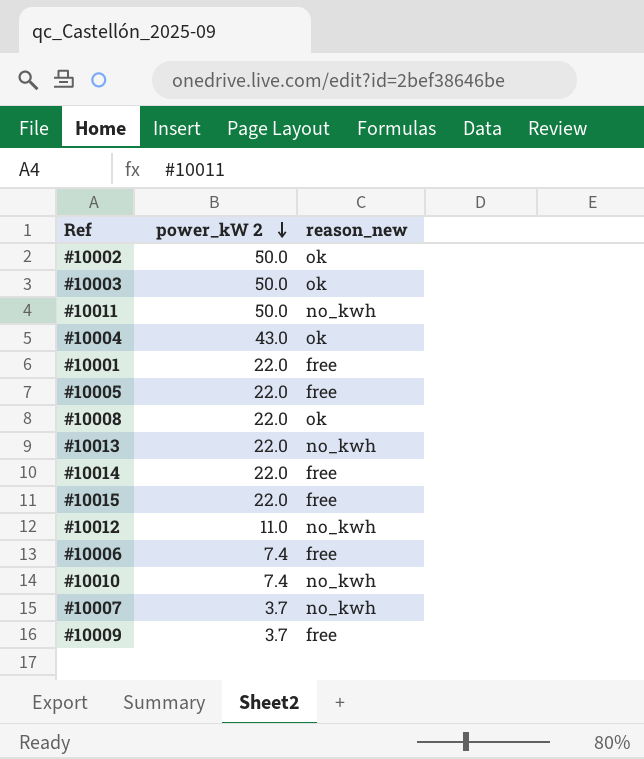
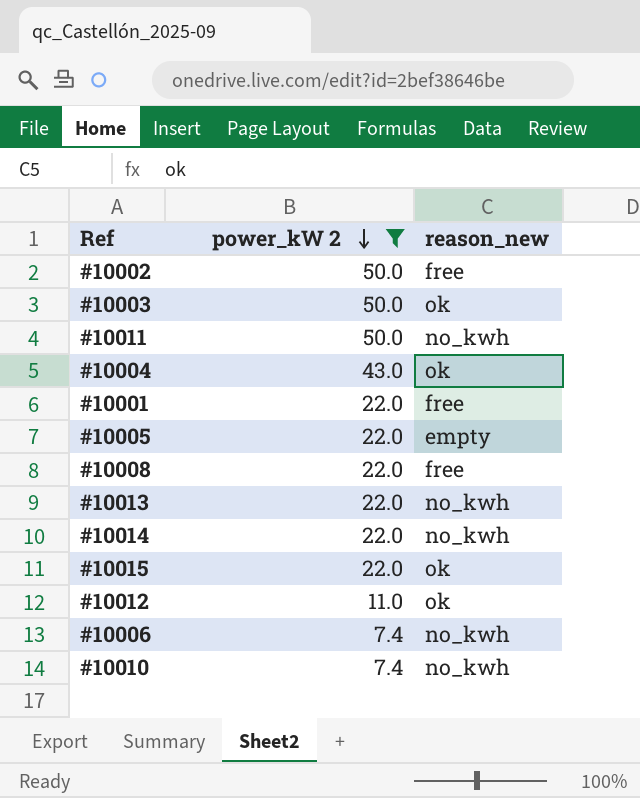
filter: none -> power_kW 2 != 3.7
#10002 | reason_new: ok -> free
#10005 | reason_new: free -> empty
#10008 | reason_new: ok -> free
#10014 | reason_new: free -> no_kwh
#10015 | reason_new: free -> ok
#10012 | reason_new: no_kwh -> ok
#10006 | reason_new: free -> no_kwh

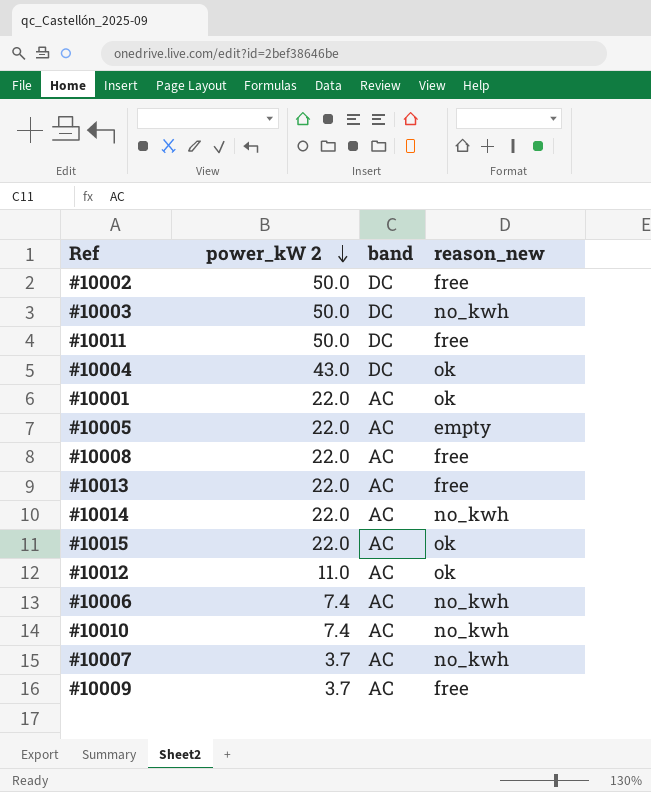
filter: power_kW 2 != 3.7 -> none
column band | position: none -> 3
#10003 | reason_new: ok -> no_kwh
#10011 | reason_new: no_kwh -> free
#10001 | reason_new: free -> ok
#10013 | reason_new: no_kwh -> free

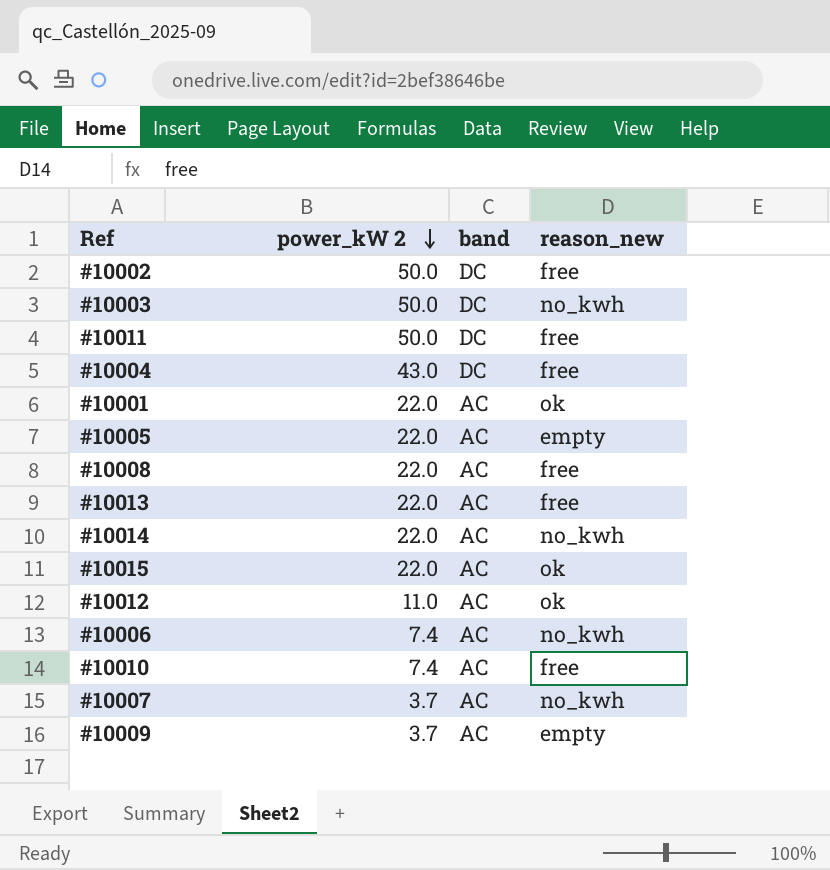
#10004 | reason_new: ok -> free
#10010 | reason_new: no_kwh -> free
#10009 | reason_new: free -> empty

